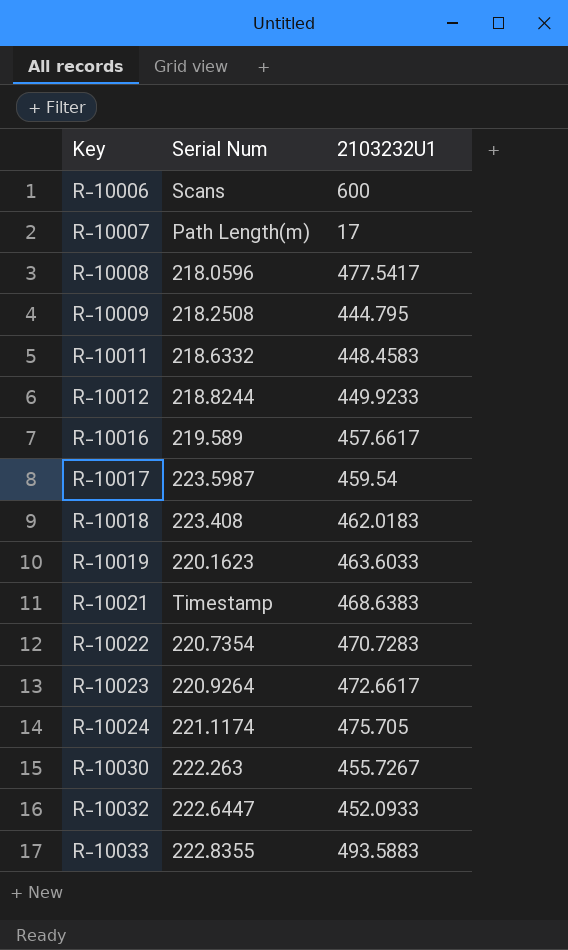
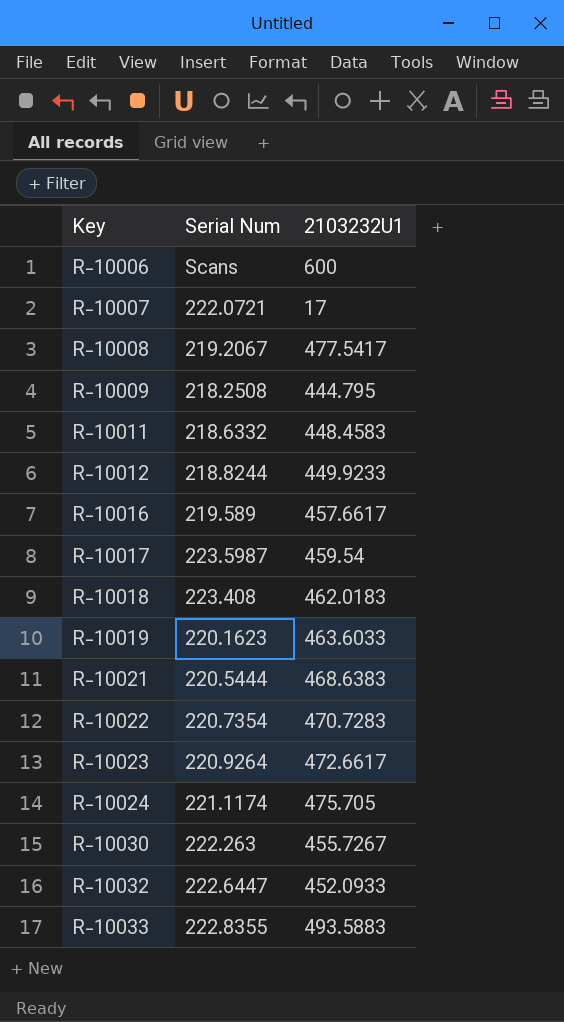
R-10007 | Serial Num: Path Length(m) -> 222.0721
R-10008 | Serial Num: 218.0596 -> 219.2067
R-10021 | Serial Num: Timestamp -> 220.5444

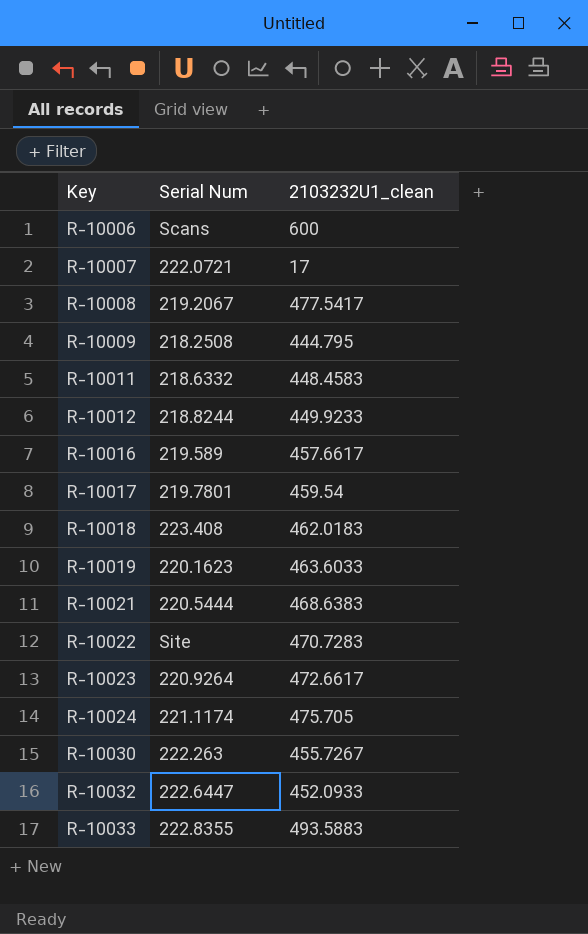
column name: 2103232U1 -> 2103232U1_clean
R-10017 | Serial Num: 223.5987 -> 219.7801
R-10022 | Serial Num: 220.7354 -> Site

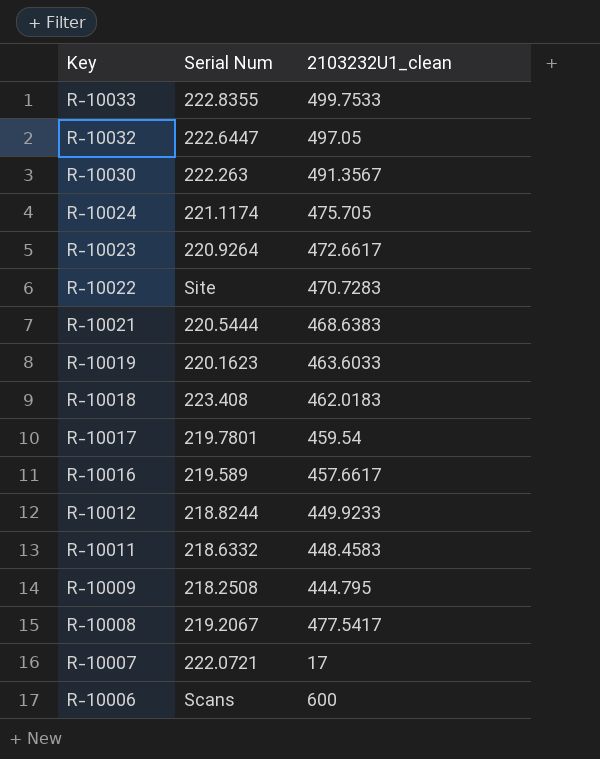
row order: Key ascending -> Key descending
R-10033 | 2103232U1_clean: 493.5883 -> 499.7533
R-10032 | 2103232U1_clean: 452.0933 -> 497.05
R-10030 | 2103232U1_clean: 455.7267 -> 491.3567

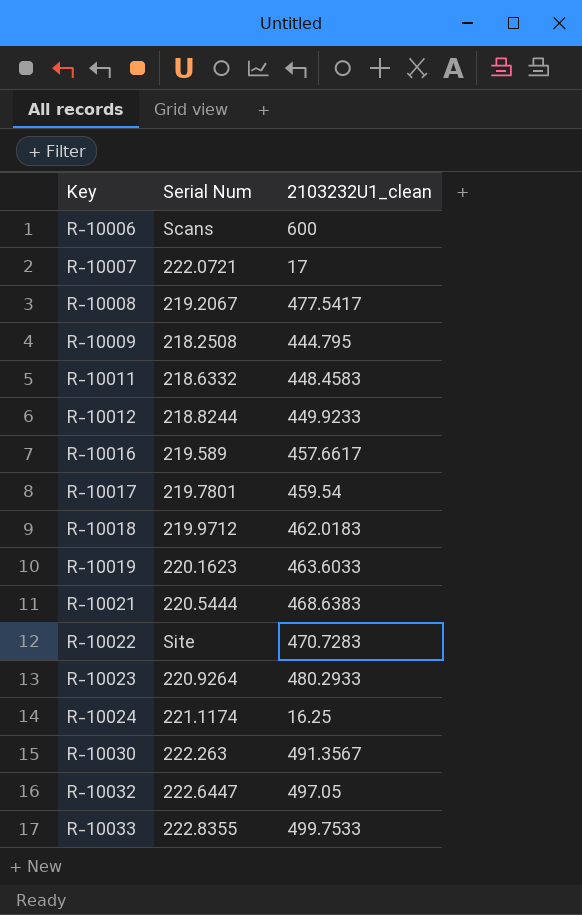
row order: Key descending -> Key ascending
R-10018 | Serial Num: 223.408 -> 219.9712
R-10023 | 2103232U1_clean: 472.6617 -> 480.2933
R-10024 | 2103232U1_clean: 475.705 -> 16.25

